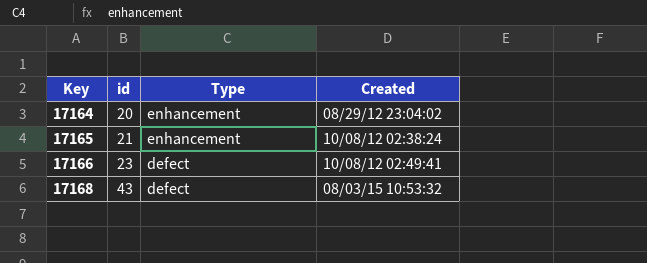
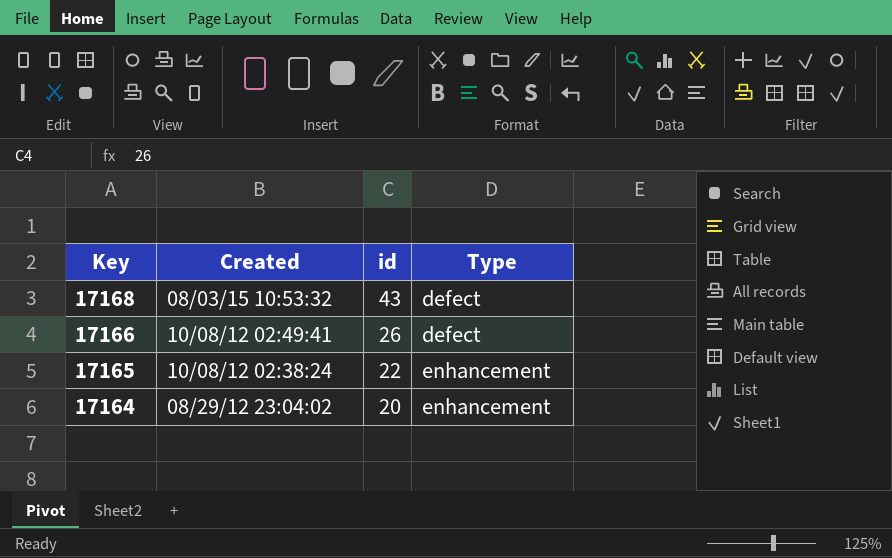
row order: Key ascending -> Key descending
column Created | position: 4 -> 2
17166 | id: 23 -> 26
17165 | id: 21 -> 22

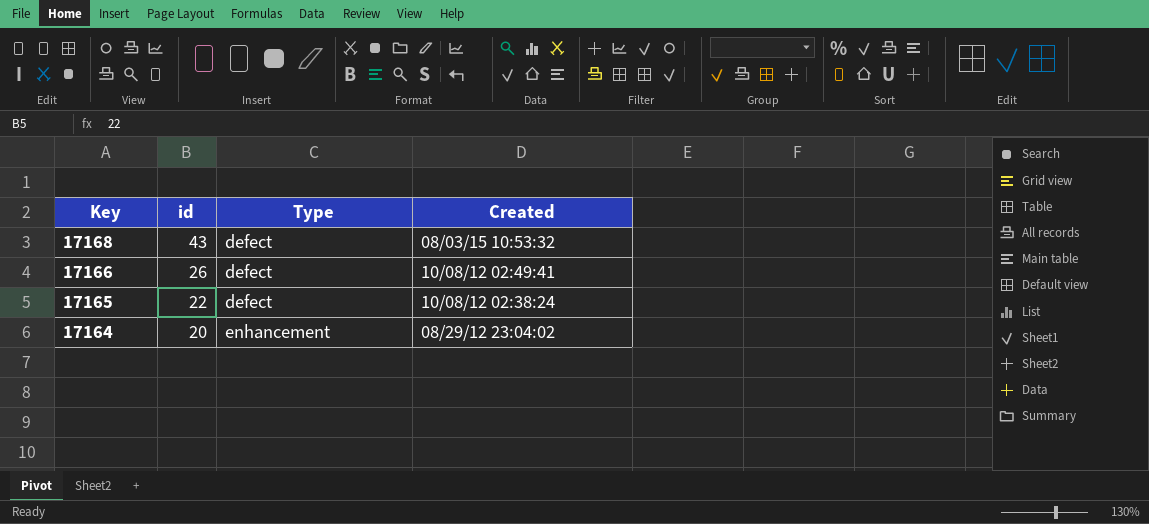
column Created | position: 2 -> 4
17165 | Type: enhancement -> defect

